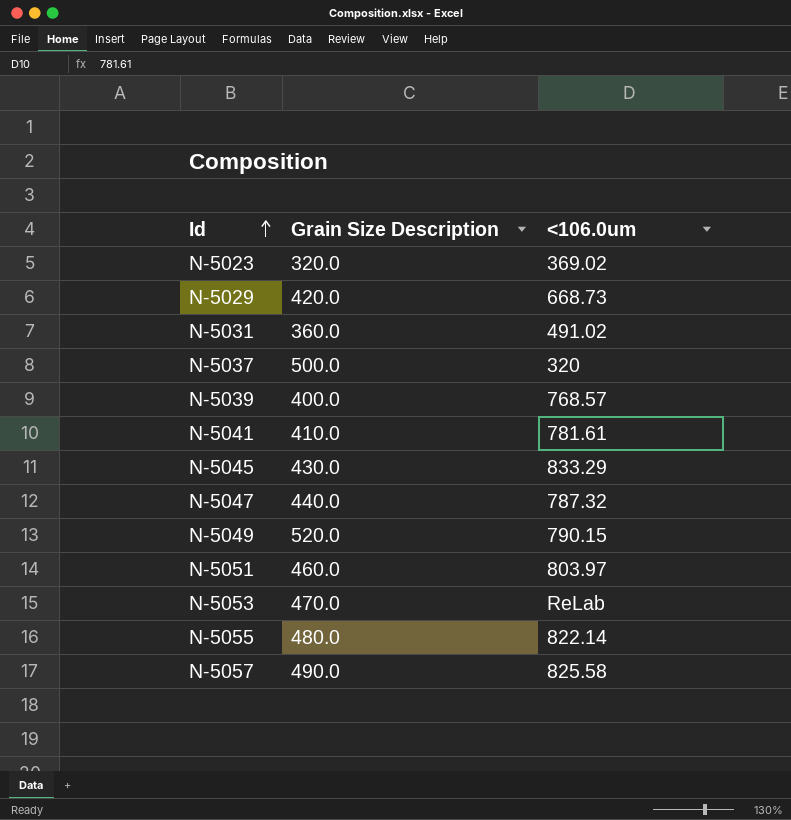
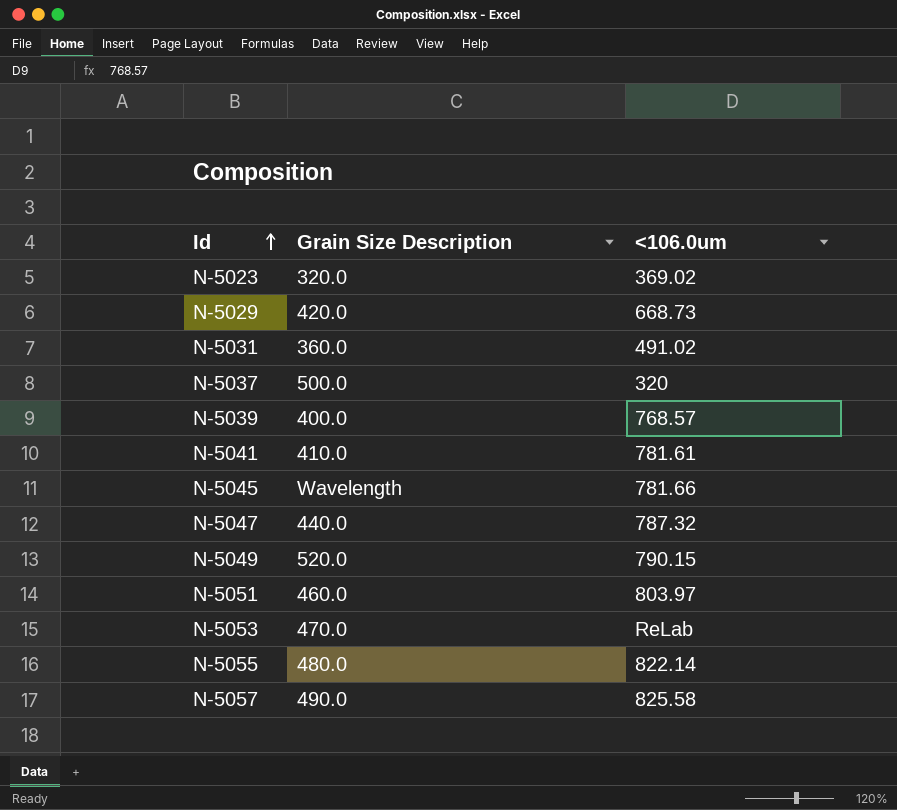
N-5045 | Grain Size Description: 430.0 -> Wavelength
N-5045 | <106.0um: 833.29 -> 781.66

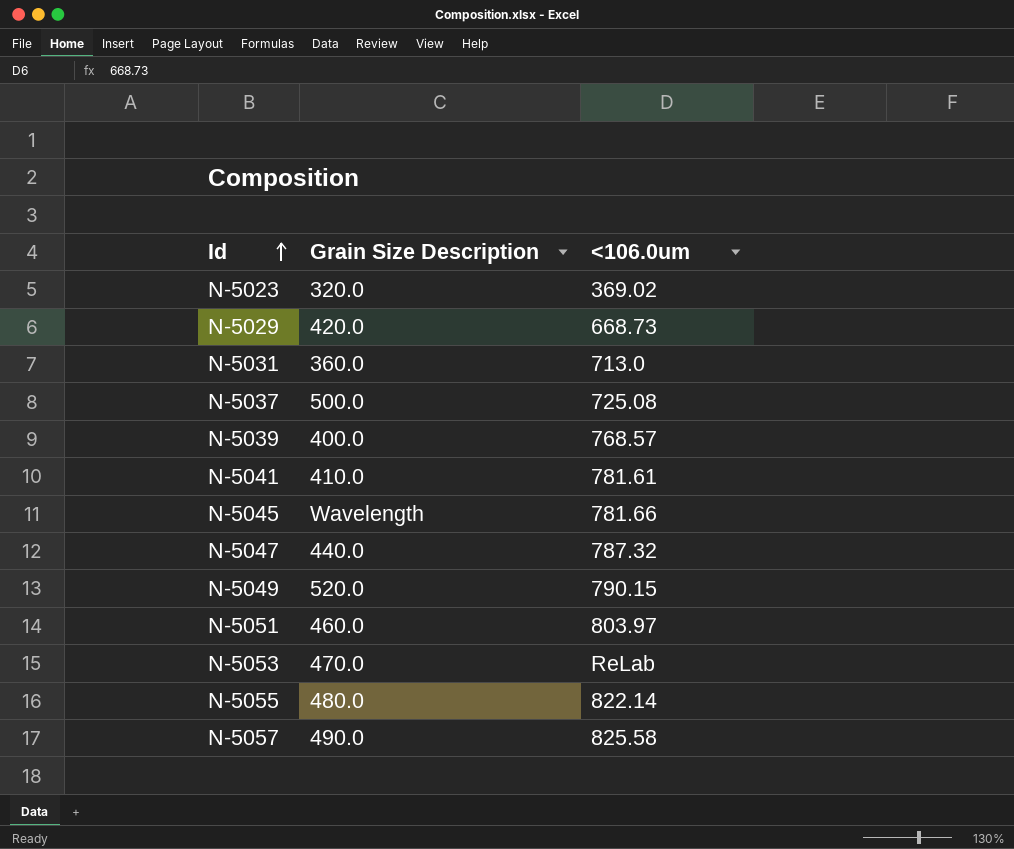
N-5031 | <106.0um: 491.02 -> 713.0
N-5037 | <106.0um: 320 -> 725.08

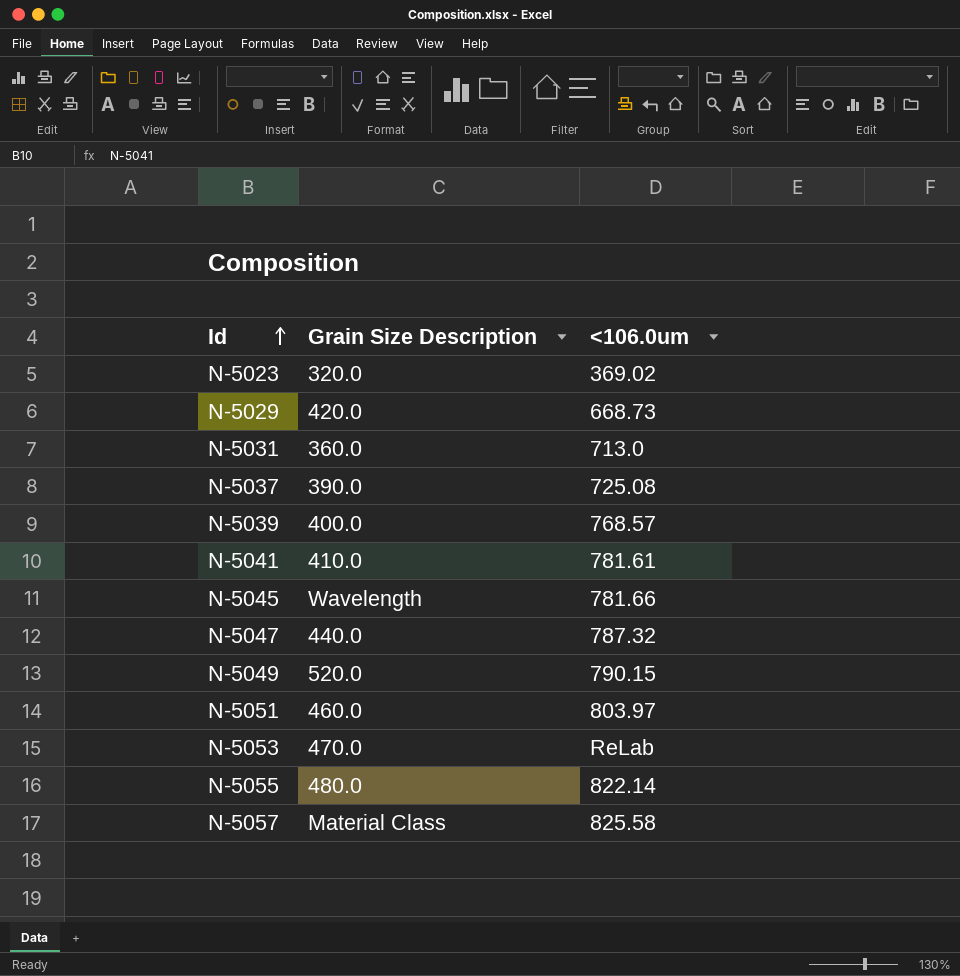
N-5037 | Grain Size Description: 500.0 -> 390.0
N-5057 | Grain Size Description: 490.0 -> Material Class

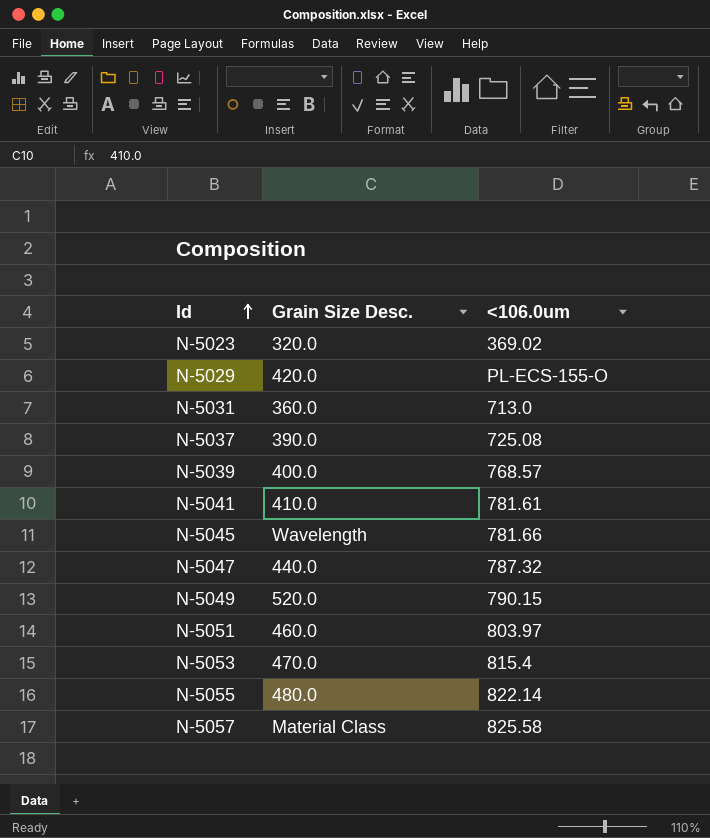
column name: Grain Size Description -> Grain Size Desc.
N-5029 | <106.0um: 668.73 -> PL-ECS-155-O
N-5053 | <106.0um: ReLab -> 815.4

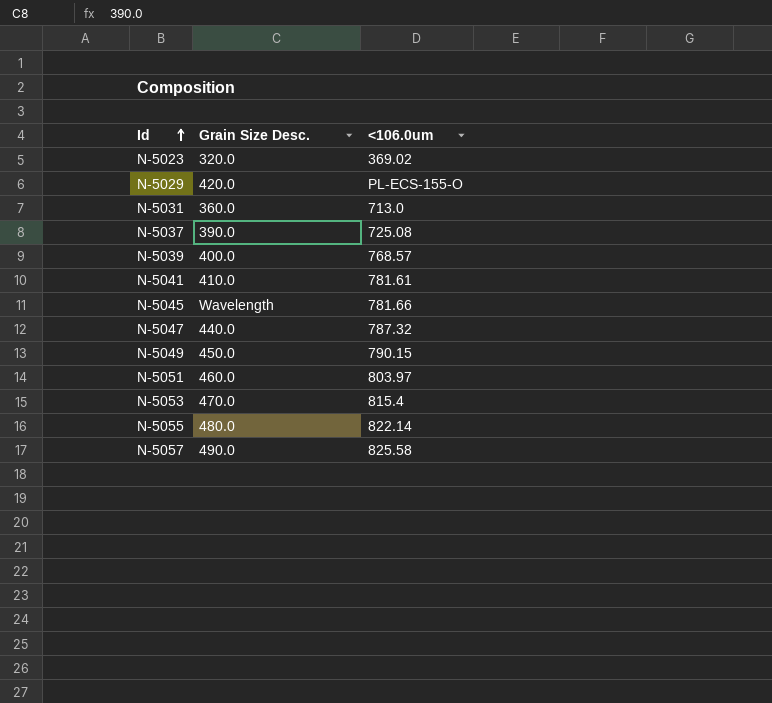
N-5049 | Grain Size Desc.: 520.0 -> 450.0
N-5057 | Grain Size Desc.: Material Class -> 490.0

